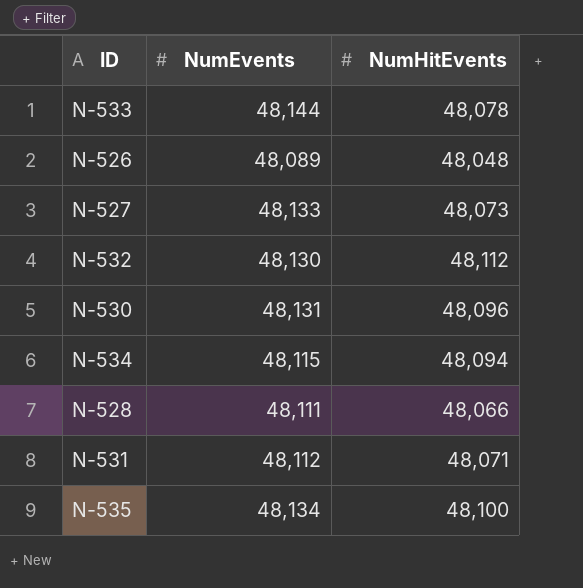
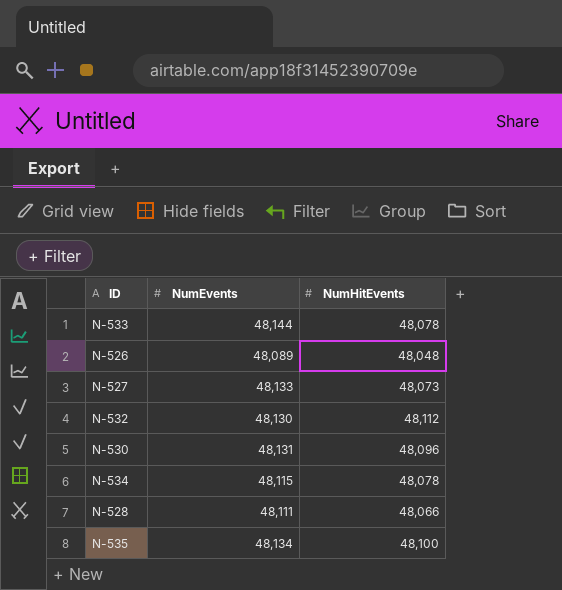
row N-531: 48,112 | 48,071 -> none
N-534 | NumHitEvents: 48,094 -> 48,078

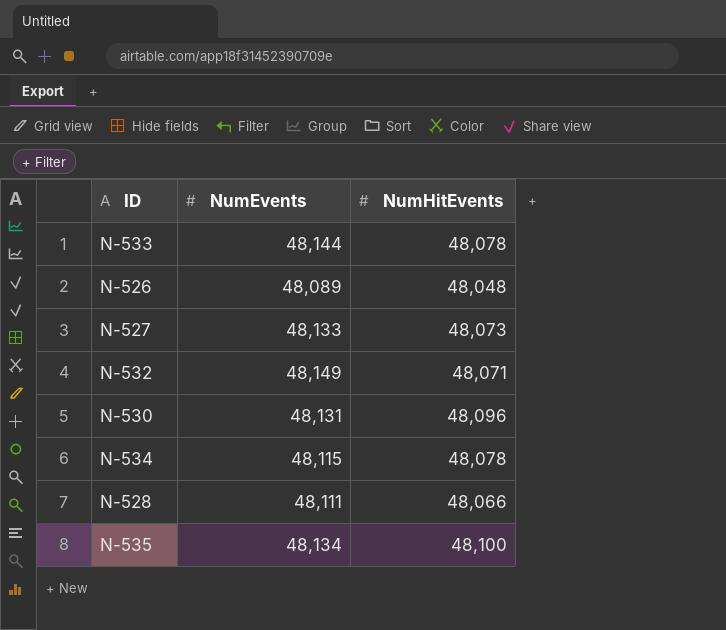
N-532 | NumEvents: 48,130 -> 48,149
N-532 | NumHitEvents: 48,112 -> 48,071

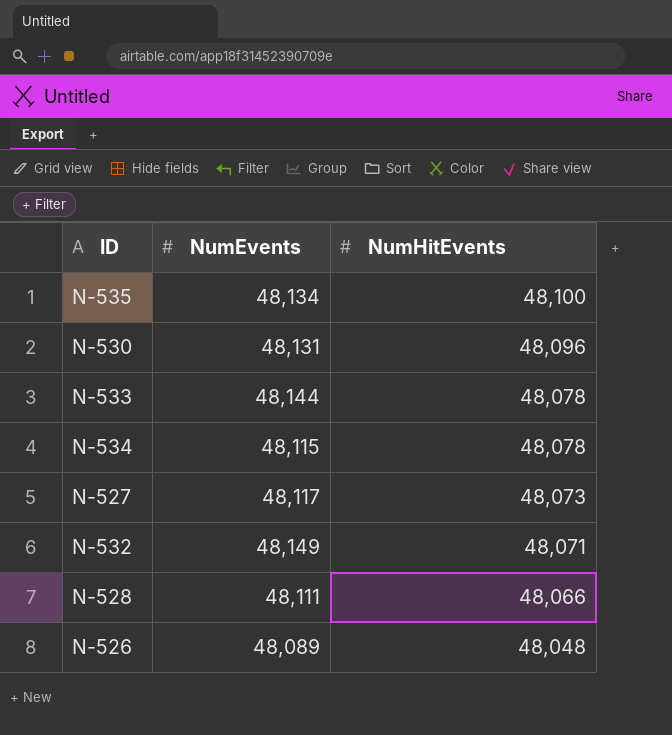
row order: none -> NumHitEvents descending
N-527 | NumEvents: 48,133 -> 48,117

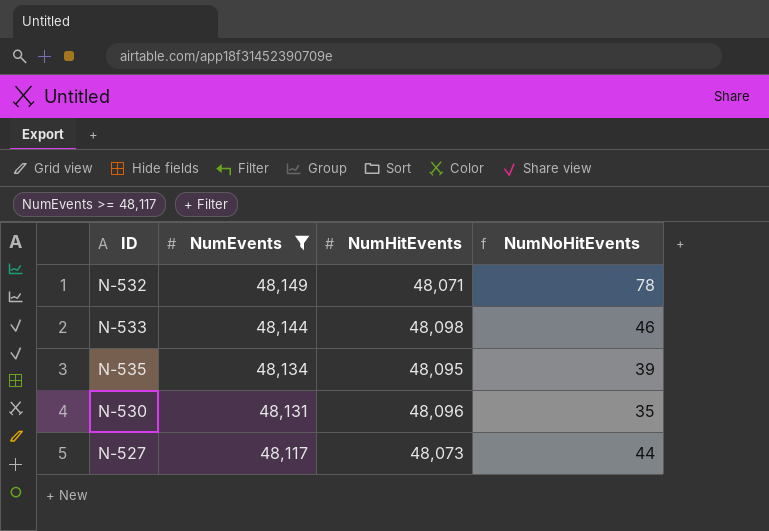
filter: none -> NumEvents >= 48,117
row order: NumHitEvents descending -> NumEvents descending
column NumNoHitEvents | formula: none -> [NumEvents] - [NumHitEvents]
N-533 | NumHitEvents: 48,078 -> 48,098
N-535 | NumHitEvents: 48,100 -> 48,095

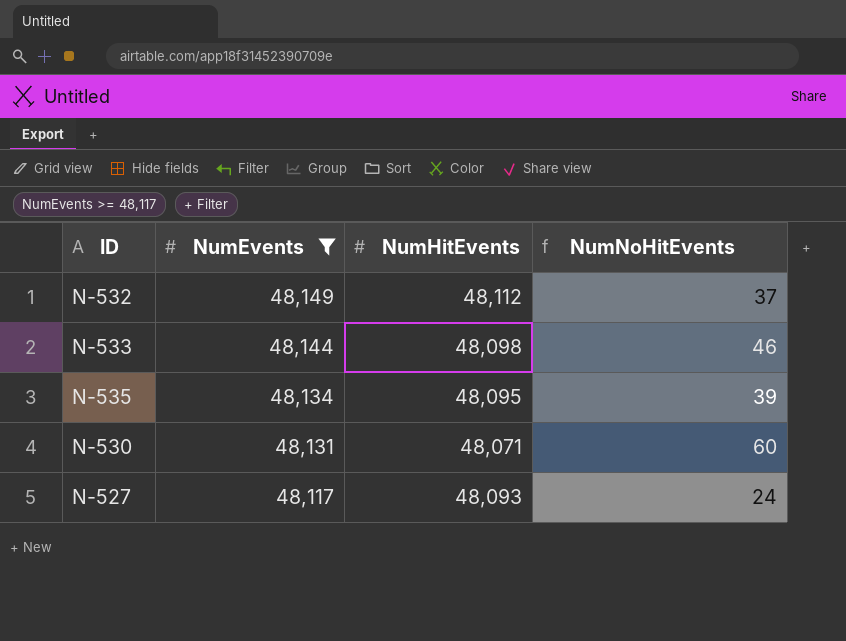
N-532 | NumHitEvents: 48,071 -> 48,112
N-532 | NumNoHitEvents: 78 -> 37
N-530 | NumHitEvents: 48,096 -> 48,071
N-530 | NumNoHitEvents: 35 -> 60
N-527 | NumHitEvents: 48,073 -> 48,093
N-527 | NumNoHitEvents: 44 -> 24

